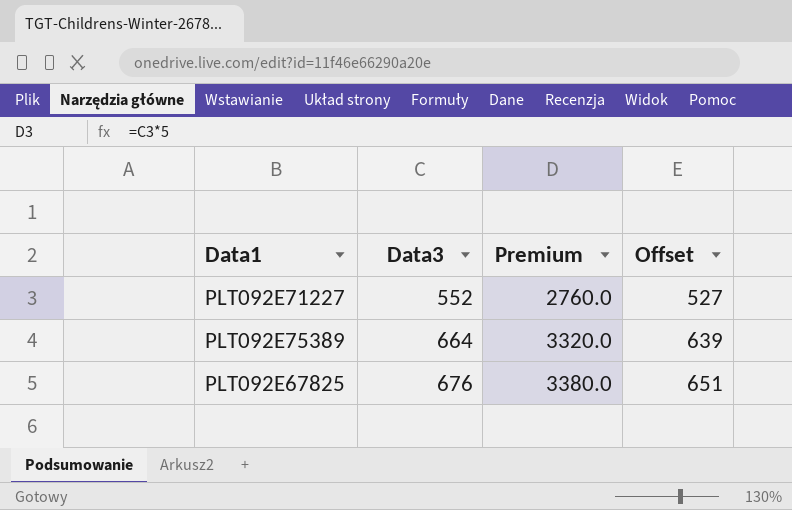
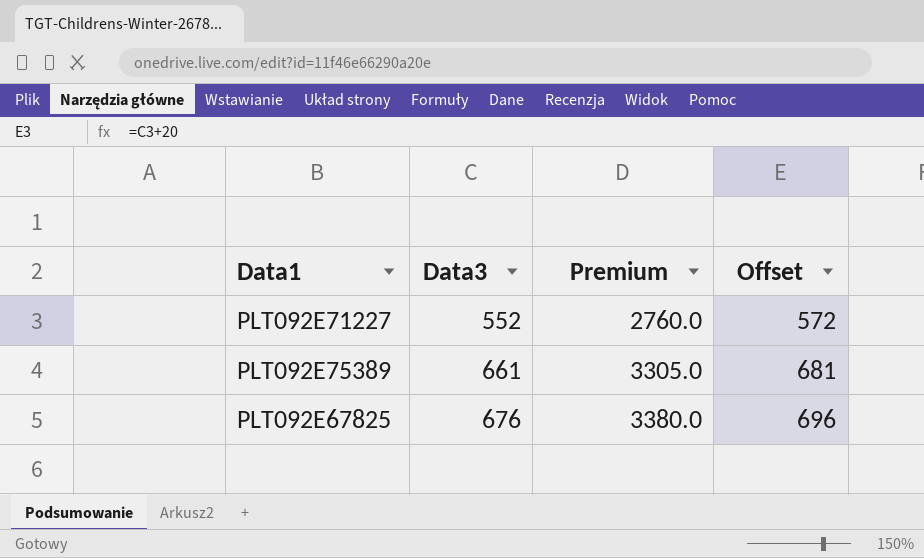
column Offset | formula: [Data3] - 25 -> [Data3] + 20
PLT092E75389 | Data3: 664 -> 661
PLT092E75389 | Premium: 3320.0 -> 3305.0

